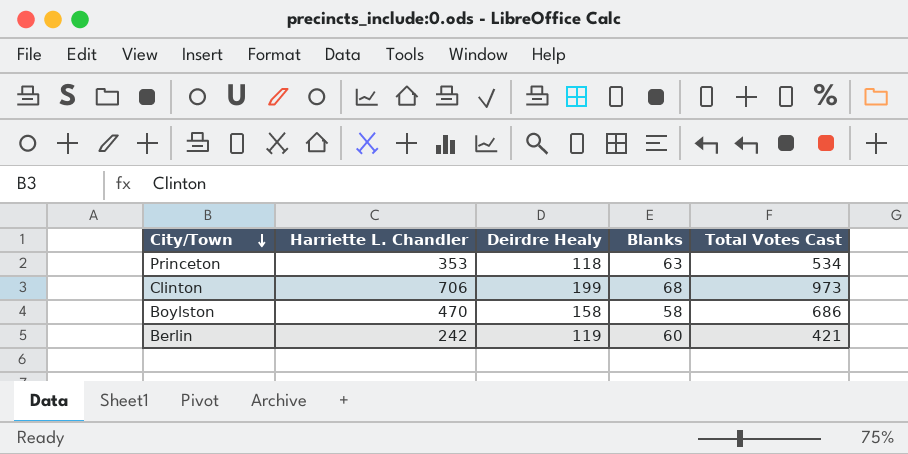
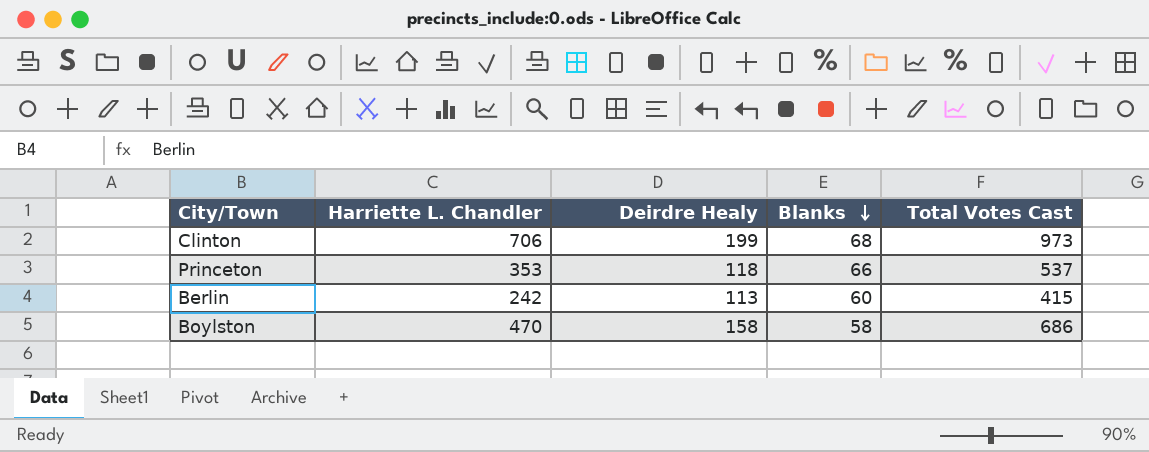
row order: City/Town descending -> Blanks descending
Princeton | Blanks: 63 -> 66
Princeton | Total Votes Cast: 534 -> 537
Berlin | Deirdre Healy: 119 -> 113
Berlin | Total Votes Cast: 421 -> 415

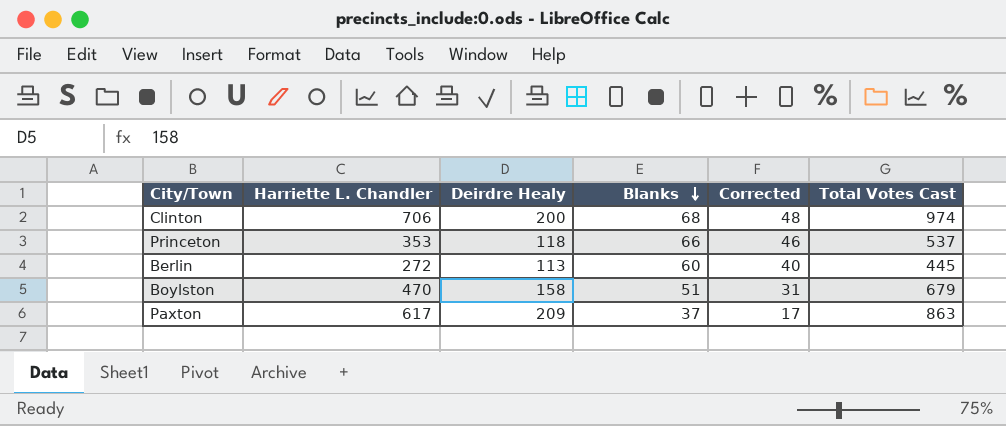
column Corrected | formula: none -> [Blanks] - 20
Clinton | Deirdre Healy: 199 -> 200
Clinton | Total Votes Cast: 973 -> 974
Berlin | Harriette L. Chandler: 242 -> 272
Berlin | Total Votes Cast: 415 -> 445
Boylston | Blanks: 58 -> 51
Boylston | Total Votes Cast: 686 -> 679
row Paxton: none -> 617 | 209 | 37 | 17 | 863

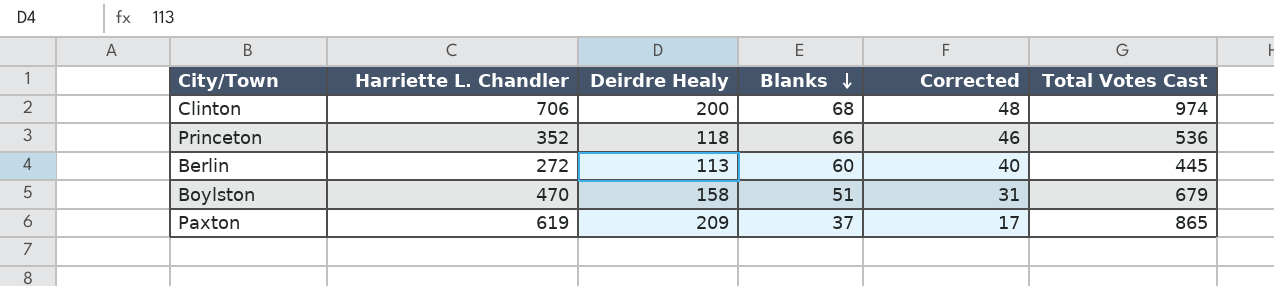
Princeton | Harriette L. Chandler: 353 -> 352
Princeton | Total Votes Cast: 537 -> 536
Paxton | Harriette L. Chandler: 617 -> 619
Paxton | Total Votes Cast: 863 -> 865

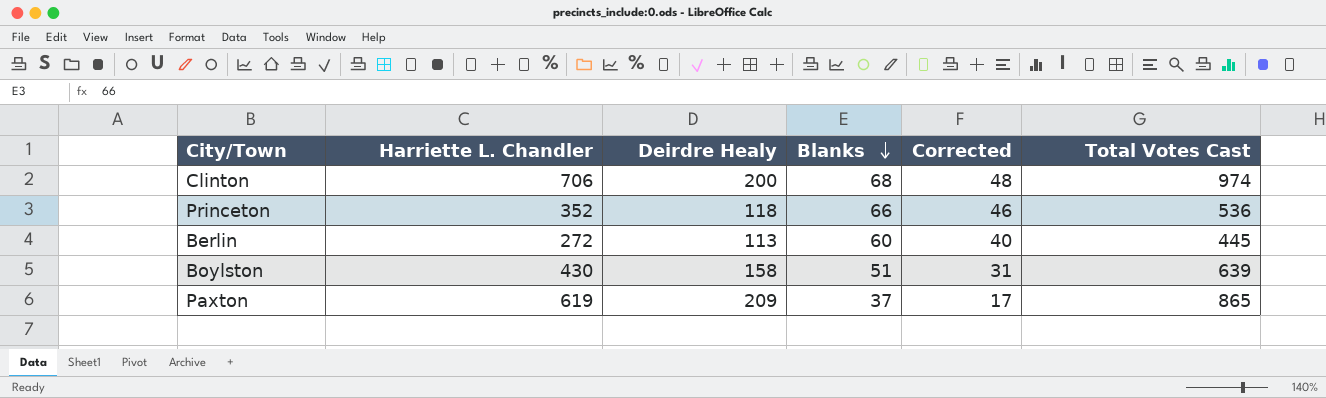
Boylston | Harriette L. Chandler: 470 -> 430
Boylston | Total Votes Cast: 679 -> 639

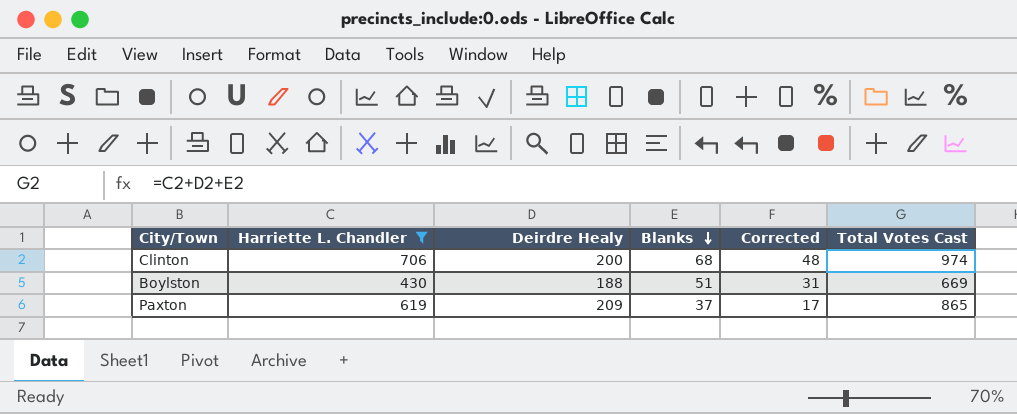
filter: none -> Harriette L. Chandler >= 430
Boylston | Deirdre Healy: 158 -> 188
Boylston | Total Votes Cast: 639 -> 669

